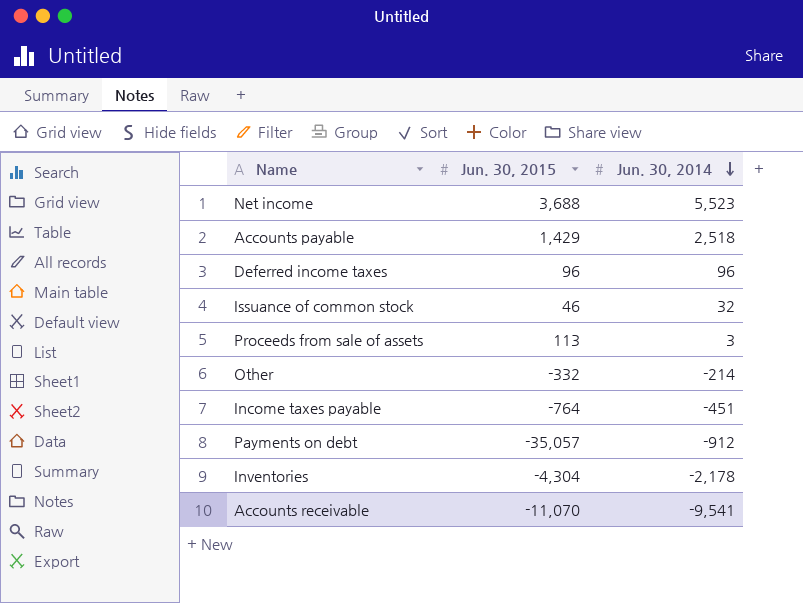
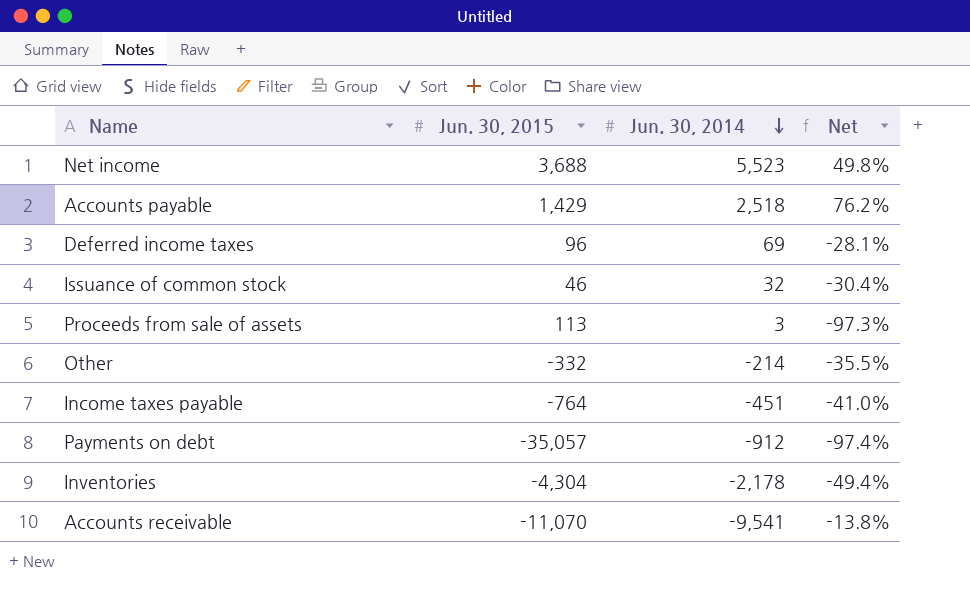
column Net | formula: none -> ([Jun. 30, 2014] - [Jun. 30, 2015]) / [Jun. 30, 2015]
Deferred income taxes | Jun. 30, 2014: 96 -> 69

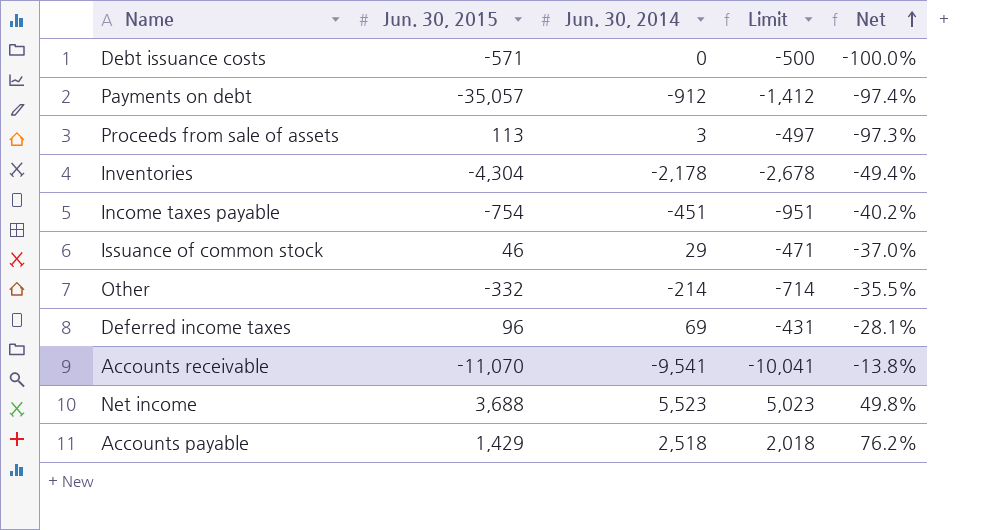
row order: Jun. 30, 2014 descending -> Net ascending
column Limit | formula: none -> [Jun. 30, 2014] - 500
row Debt issuance costs: none -> -571 | 0 | -500 | -100.0%
Income taxes payable | Jun. 30, 2015: -764 -> -754
Income taxes payable | Net: -41.0% -> -40.2%
Issuance of common stock | Jun. 30, 2014: 32 -> 29
Issuance of common stock | Net: -30.4% -> -37.0%

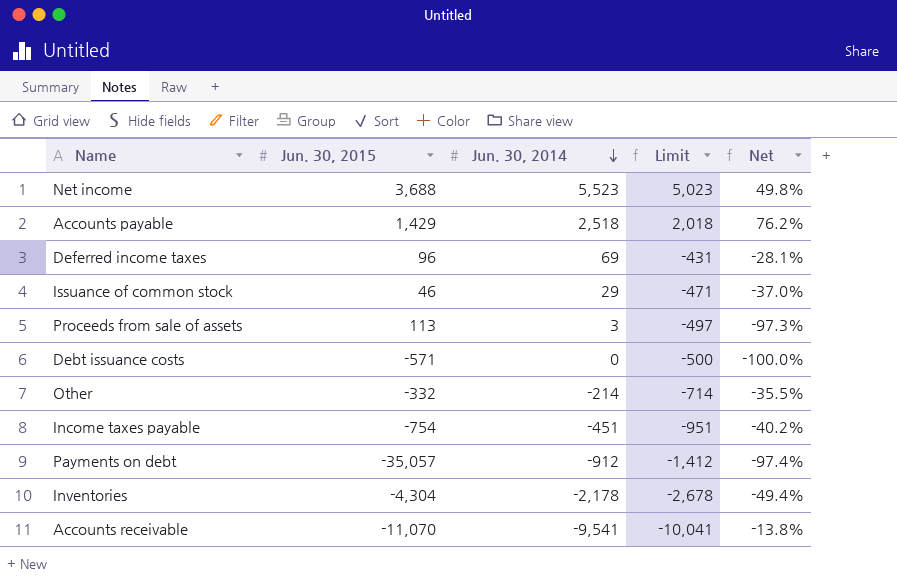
row order: Net ascending -> Jun. 30, 2014 descending

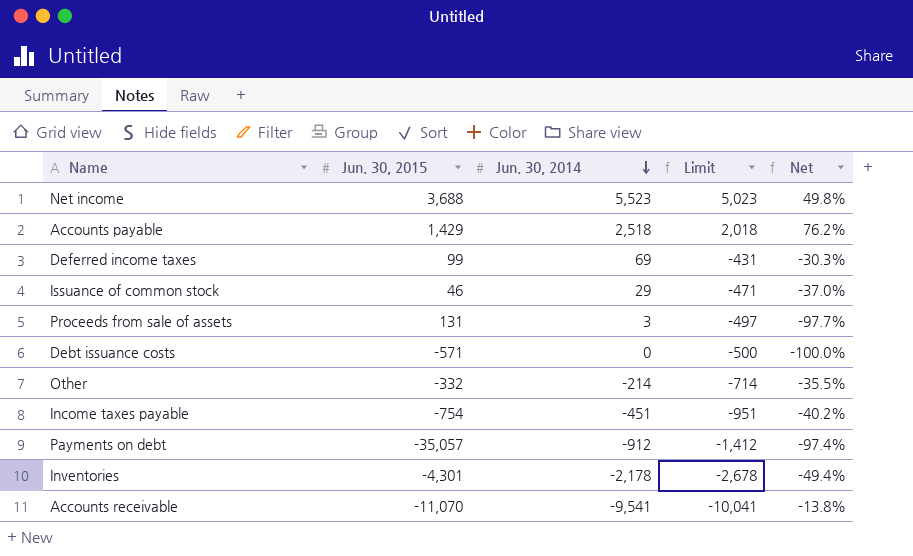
Deferred income taxes | Jun. 30, 2015: 96 -> 99
Deferred income taxes | Net: -28.1% -> -30.3%
Proceeds from sale of assets | Jun. 30, 2015: 113 -> 131
Proceeds from sale of assets | Net: -97.3% -> -97.7%
Inventories | Jun. 30, 2015: -4,304 -> -4,301

